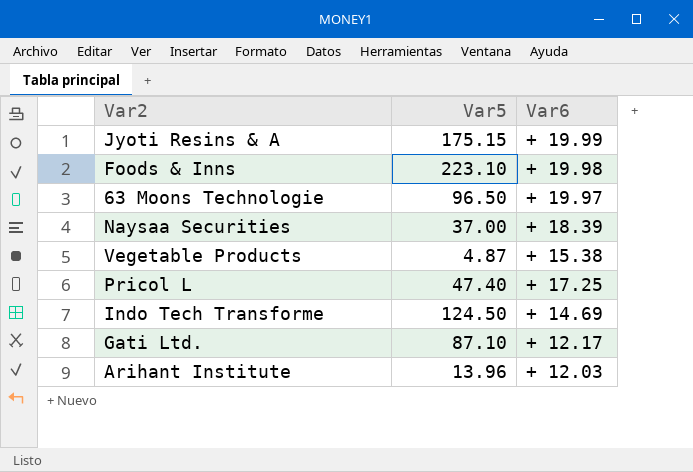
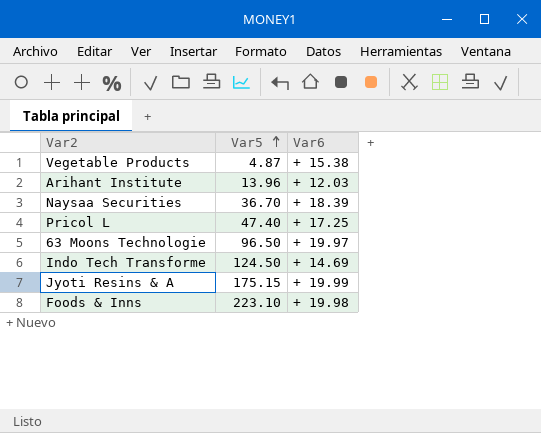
row order: none -> Var5 ascending
row Gati Ltd.: 87.10 | + 12.17 -> none
Naysaa Securities | Var5: 37.00 -> 36.70

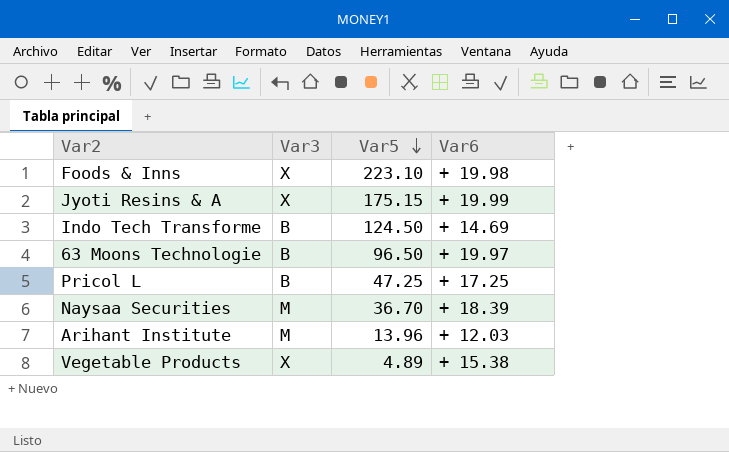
row order: Var5 ascending -> Var5 descending
column Var3 | position: none -> 2
Pricol L | Var5: 47.40 -> 47.25
Vegetable Products | Var5: 4.87 -> 4.89

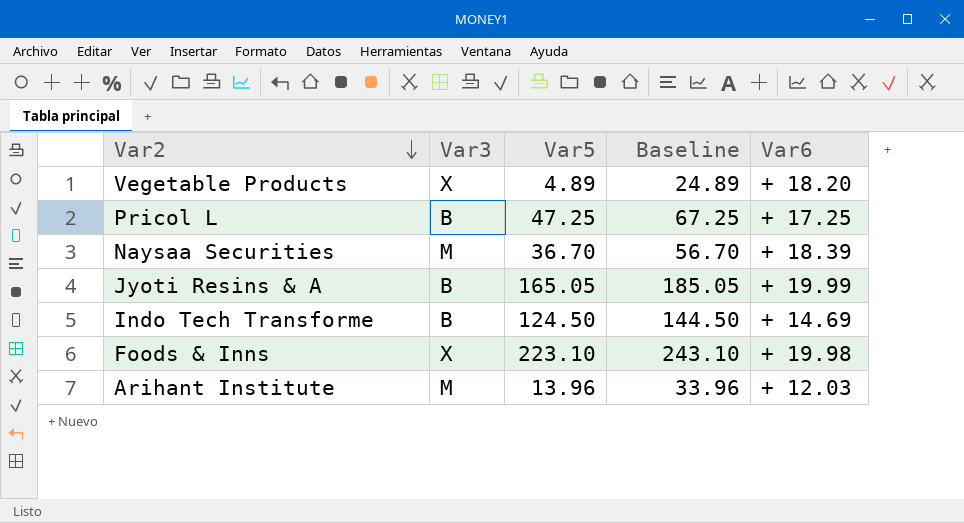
row order: Var5 descending -> Var2 descending
column Baseline | formula: none -> [Var5] + 20
row 63 Moons Technologie: B | 96.50 | + 19.97 -> none
Vegetable Products | Var6: + 15.38 -> + 18.20
Jyoti Resins & A | Var3: X -> B
Jyoti Resins & A | Var5: 175.15 -> 165.05

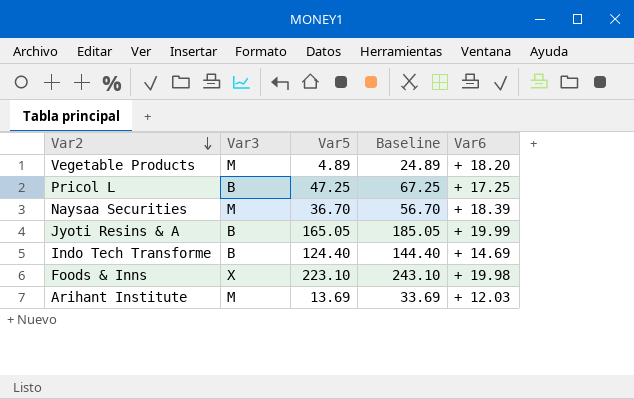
Vegetable Products | Var3: X -> M
Indo Tech Transforme | Var5: 124.50 -> 124.40
Indo Tech Transforme | Baseline: 144.50 -> 144.40
Arihant Institute | Var5: 13.96 -> 13.69
Arihant Institute | Baseline: 33.96 -> 33.69

